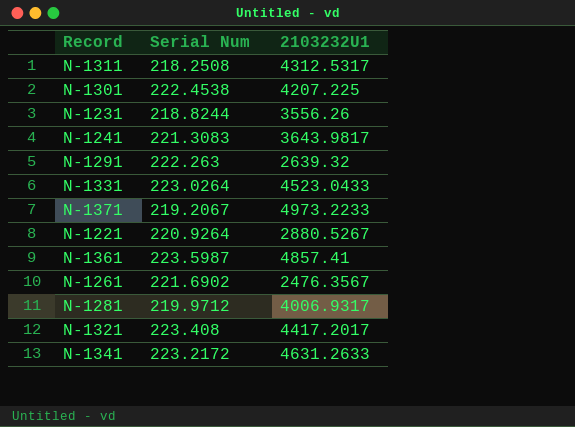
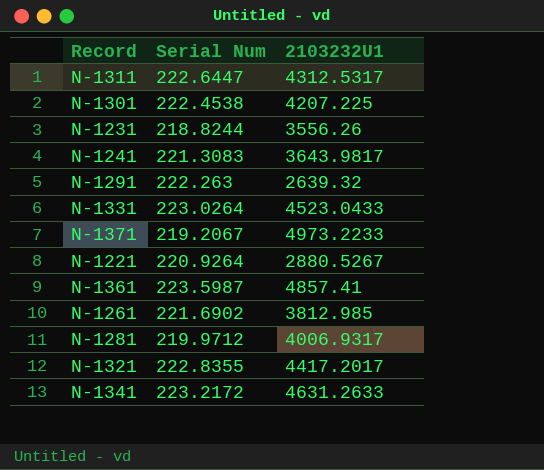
N-1311 | Serial Num: 218.2508 -> 222.6447
N-1261 | 2103232U1: 2476.3567 -> 3812.985
N-1321 | Serial Num: 223.408 -> 222.8355

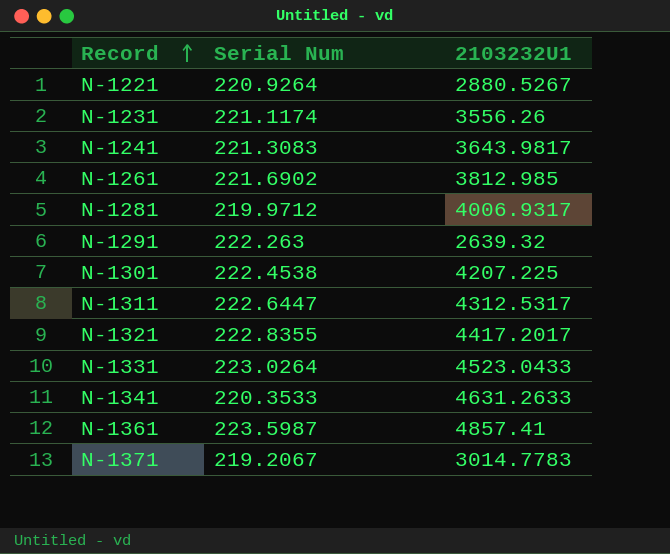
row order: none -> Record ascending
N-1231 | Serial Num: 218.8244 -> 221.1174
N-1341 | Serial Num: 223.2172 -> 220.3533
N-1371 | 2103232U1: 4973.2233 -> 3014.7783

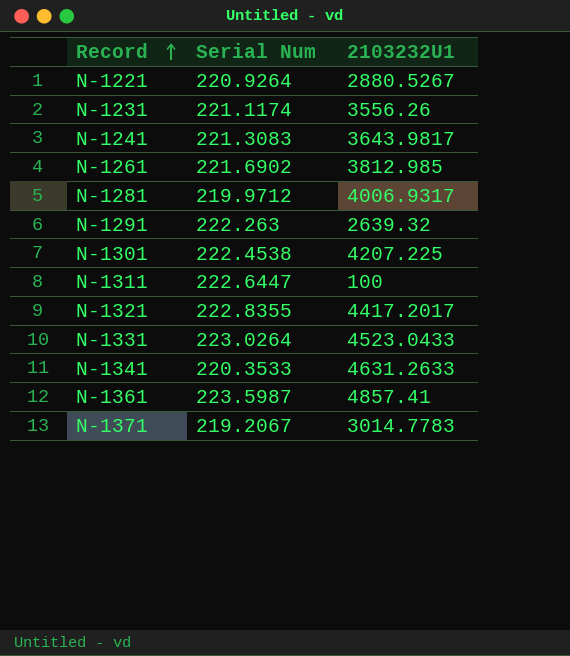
N-1311 | 2103232U1: 4312.5317 -> 100

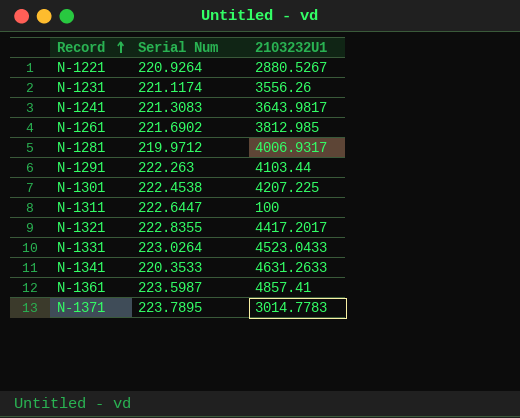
N-1291 | 2103232U1: 2639.32 -> 4103.44
N-1371 | Serial Num: 219.2067 -> 223.7895

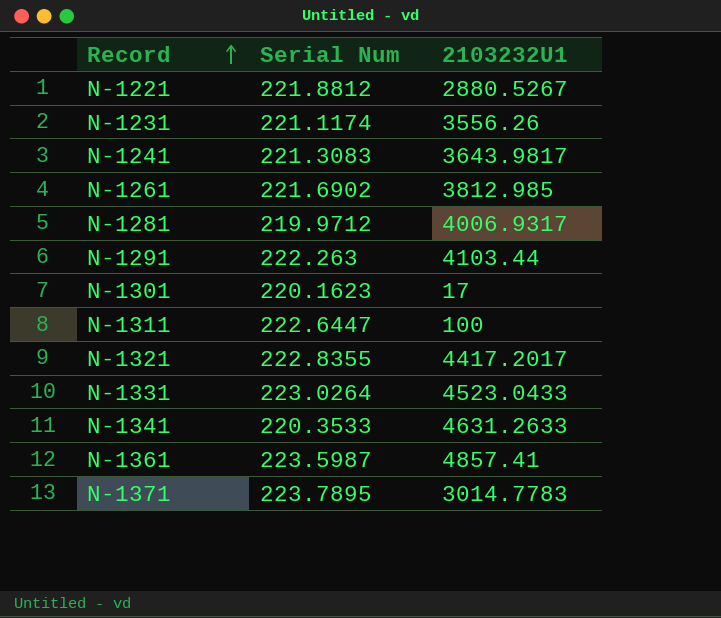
N-1221 | Serial Num: 220.9264 -> 221.8812
N-1301 | Serial Num: 222.4538 -> 220.1623
N-1301 | 2103232U1: 4207.225 -> 17

